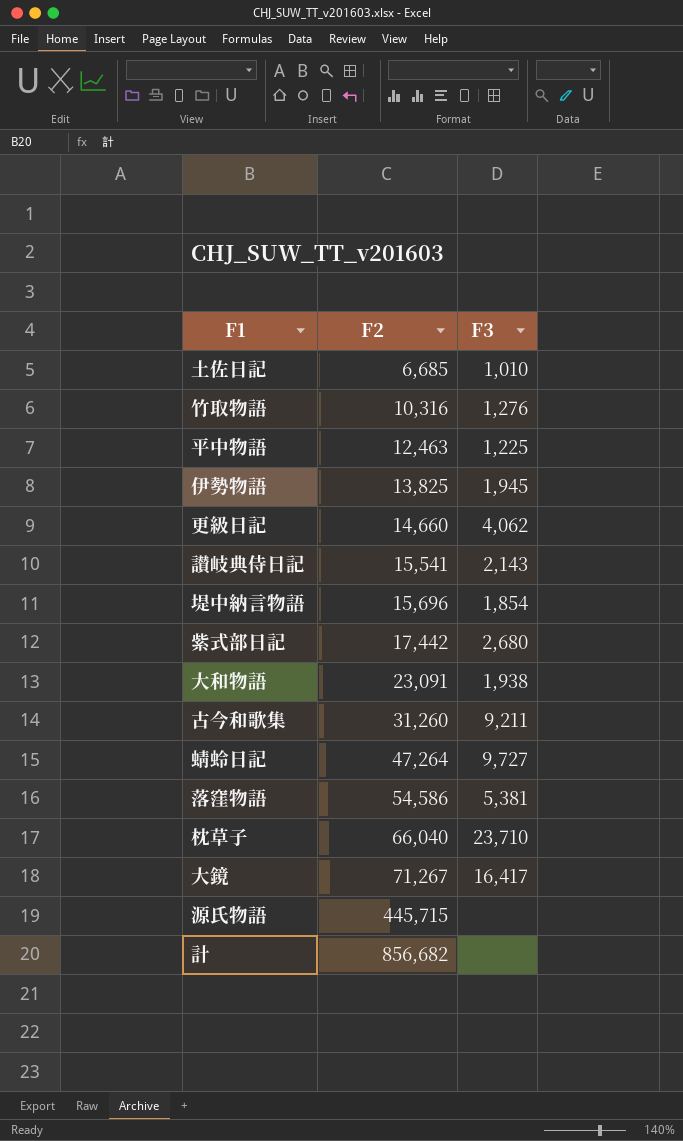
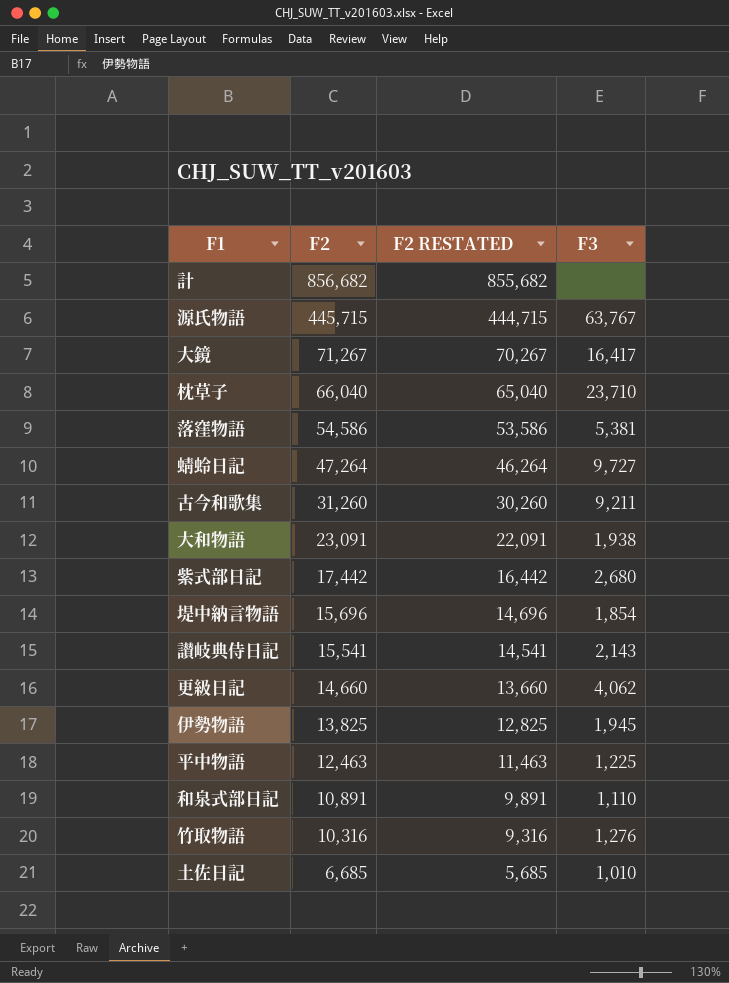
row order: F2 ascending -> F2 descending
column F2 RESTATED | formula: none -> [F2] - 1000
源氏物語 | F3: none -> 63,767
row 和泉式部日記: none -> 10,891 | 9,891 | 1,110

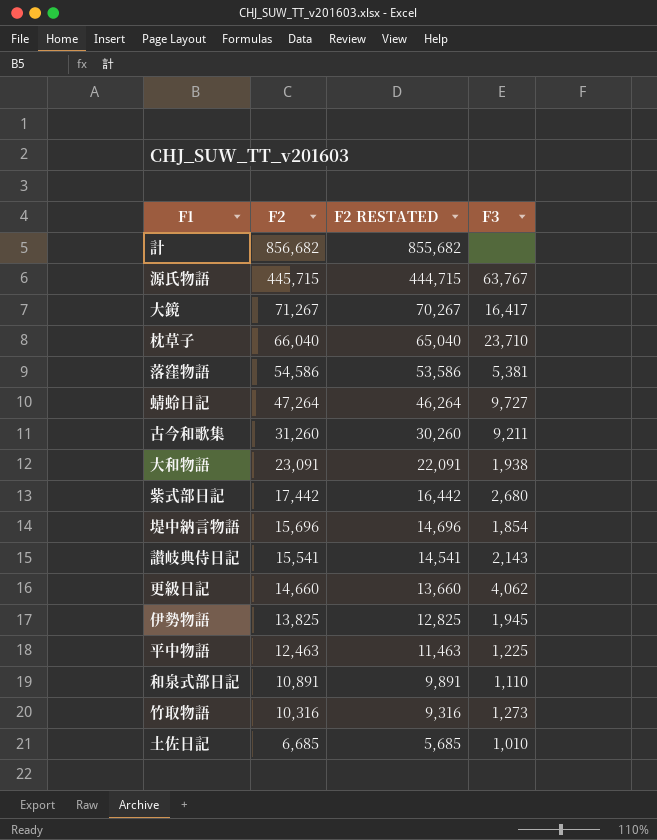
竹取物語 | F3: 1,276 -> 1,273

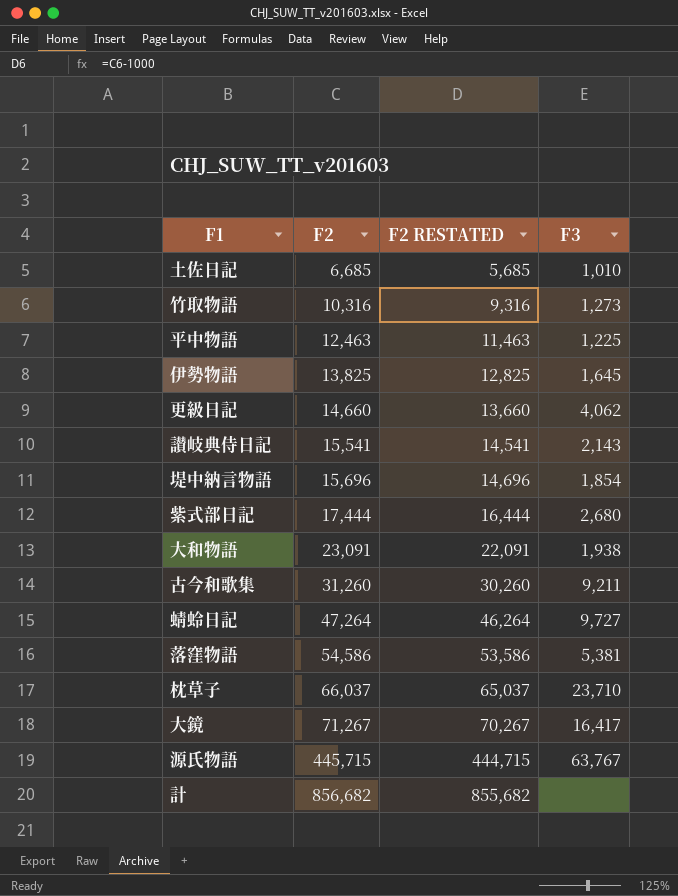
row order: F2 descending -> F2 ascending
row 和泉式部日記: 10,891 | 9,891 | 1,110 -> none
伊勢物語 | F3: 1,945 -> 1,645
紫式部日記 | F2: 17,442 -> 17,444
紫式部日記 | F2 RESTATED: 16,442 -> 16,444
枕草子 | F2: 66,040 -> 66,037
枕草子 | F2 RESTATED: 65,040 -> 65,037

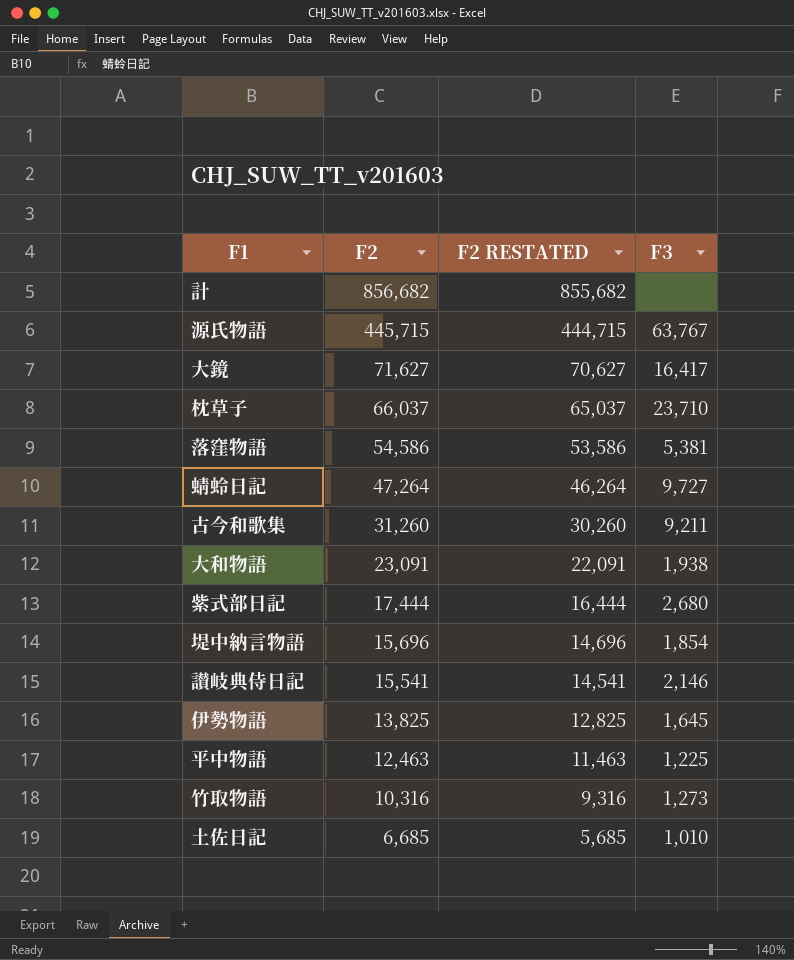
row order: F2 ascending -> F2 descending
row 更級日記: 14,660 | 13,660 | 4,062 -> none
大鏡 | F2: 71,267 -> 71,627
大鏡 | F2 RESTATED: 70,267 -> 70,627
讃岐典侍日記 | F3: 2,143 -> 2,146

